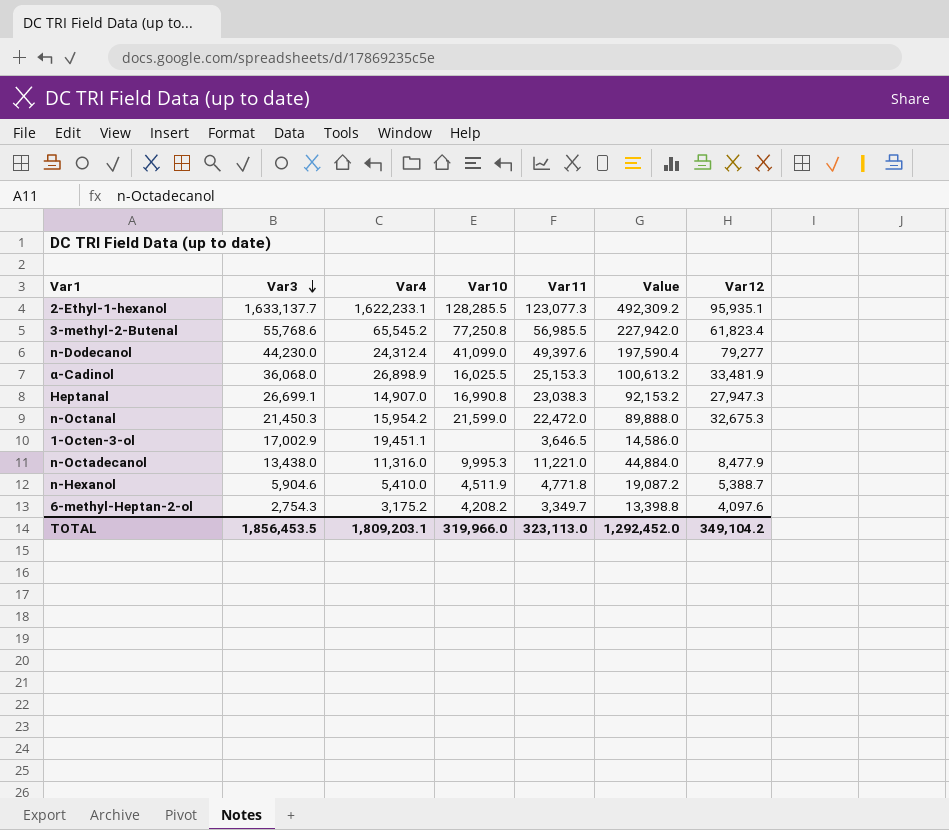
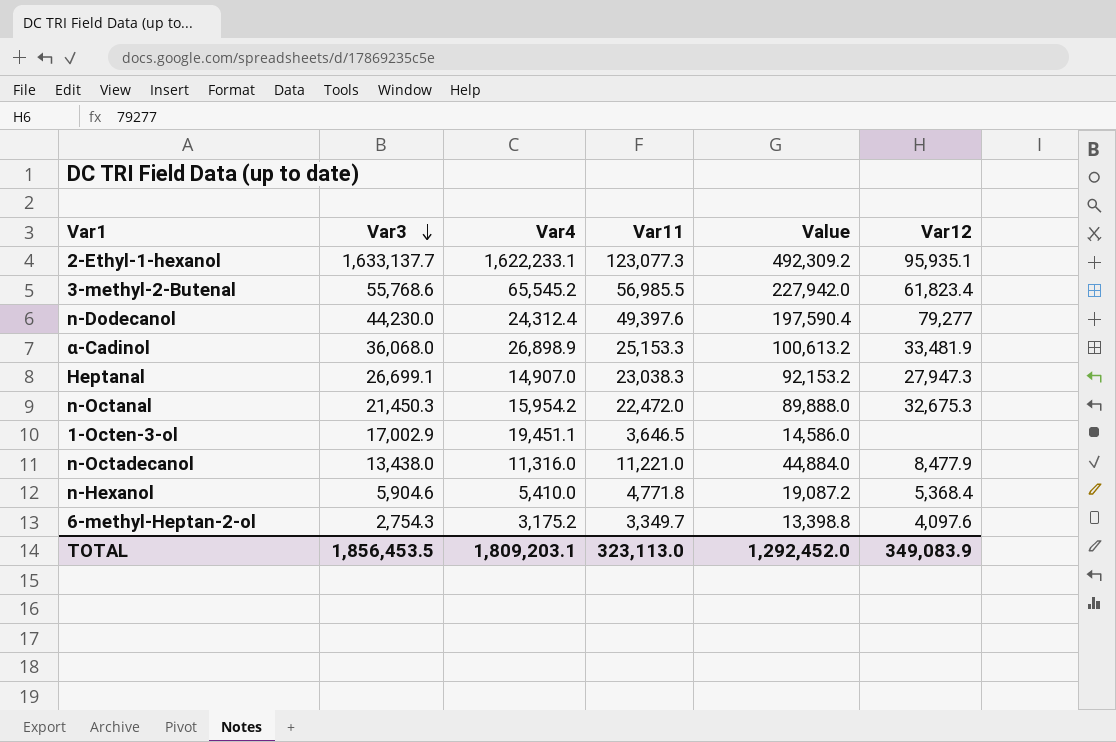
column Var10 | position: 4 -> none
n-Hexanol | Var12: 5,388.7 -> 5,368.4
TOTAL | Var12: 349,104.2 -> 349,083.9

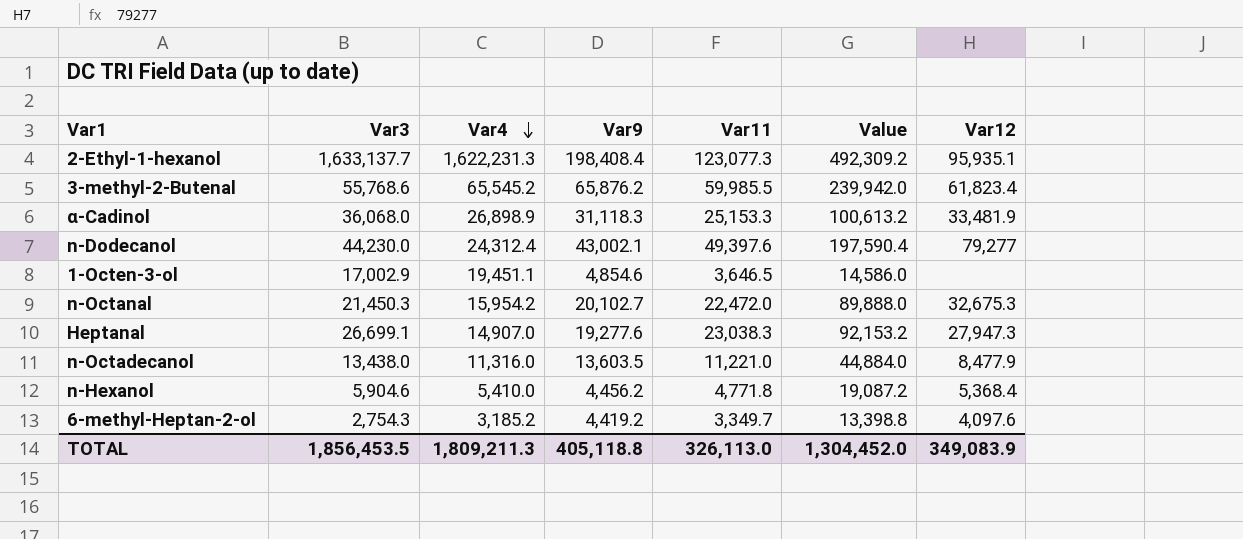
row order: Var3 descending -> Var4 descending
column Var9 | position: none -> 4
2-Ethyl-1-hexanol | Var4: 1,622,233.1 -> 1,622,231.3
3-methyl-2-Butenal | Var11: 56,985.5 -> 59,985.5
3-methyl-2-Butenal | Value: 227,942.0 -> 239,942.0
6-methyl-Heptan-2-ol | Var4: 3,175.2 -> 3,185.2
TOTAL | Var4: 1,809,203.1 -> 1,809,211.3
TOTAL | Var11: 323,113.0 -> 326,113.0
TOTAL | Value: 1,292,452.0 -> 1,304,452.0

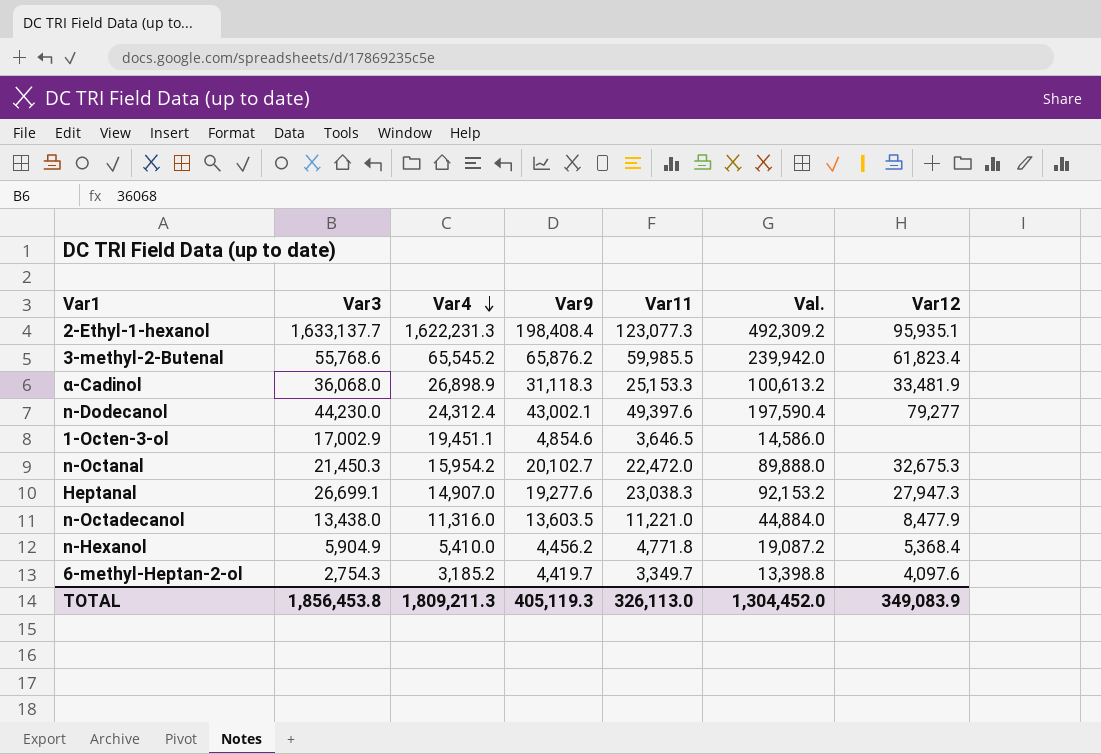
column name: Value -> Val.
n-Hexanol | Var3: 5,904.6 -> 5,904.9
6-methyl-Heptan-2-ol | Var9: 4,419.2 -> 4,419.7
TOTAL | Var3: 1,856,453.5 -> 1,856,453.8
TOTAL | Var9: 405,118.8 -> 405,119.3

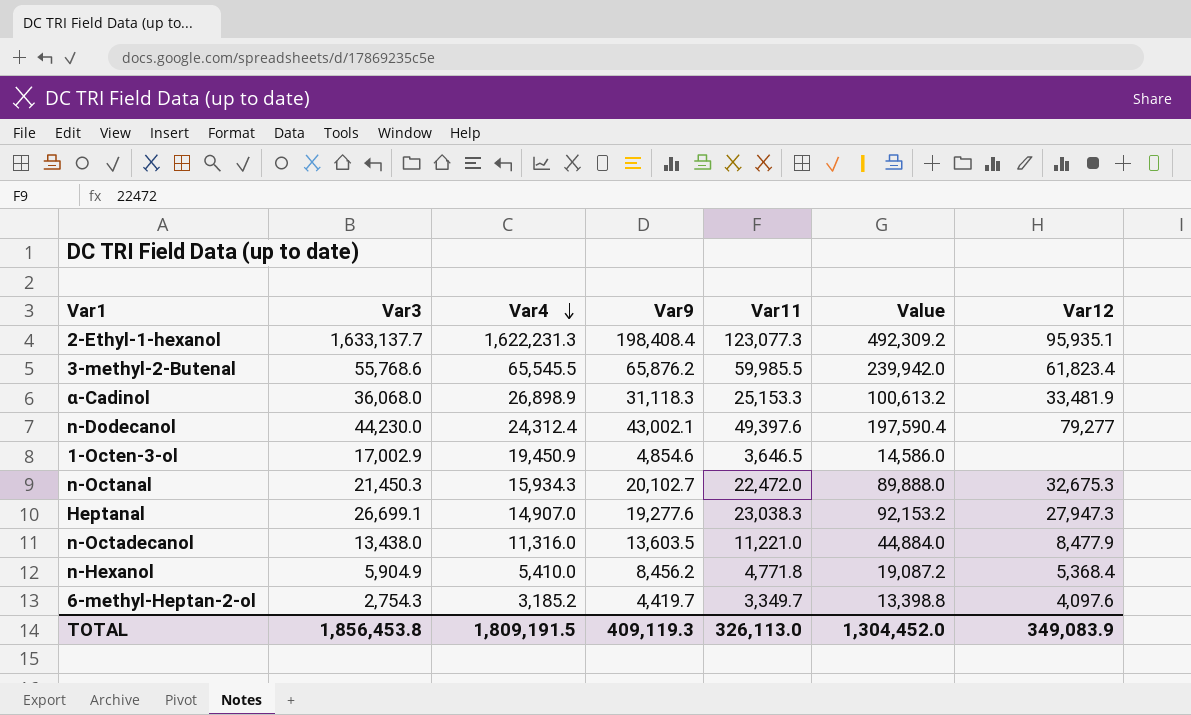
column name: Val. -> Value
3-methyl-2-Butenal | Var4: 65,545.2 -> 65,545.5
1-Octen-3-ol | Var4: 19,451.1 -> 19,450.9
n-Octanal | Var4: 15,954.2 -> 15,934.3
n-Hexanol | Var9: 4,456.2 -> 8,456.2
TOTAL | Var4: 1,809,211.3 -> 1,809,191.5
TOTAL | Var9: 405,119.3 -> 409,119.3

